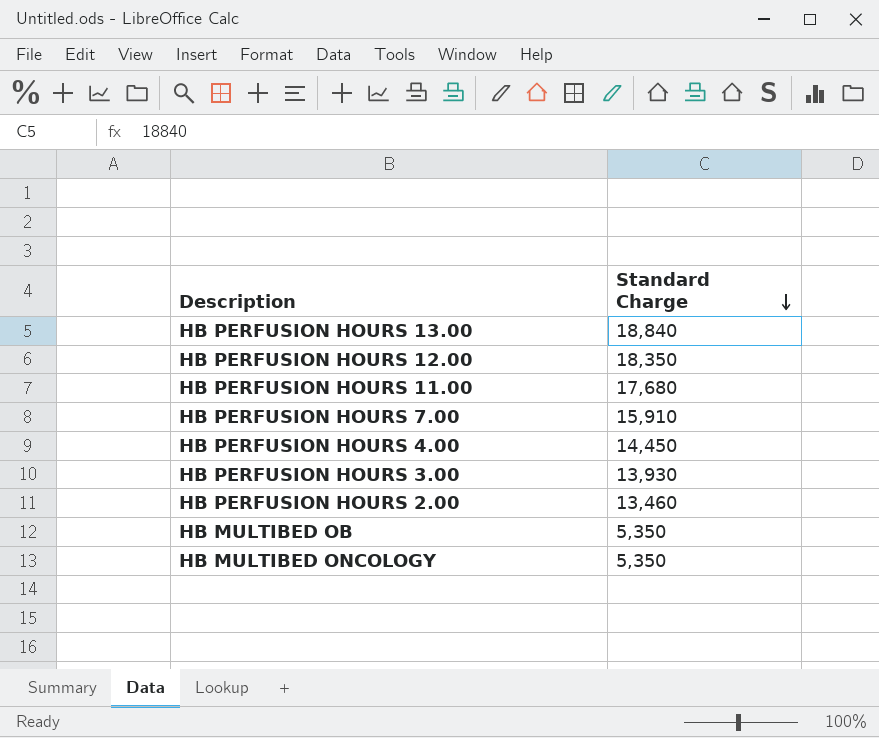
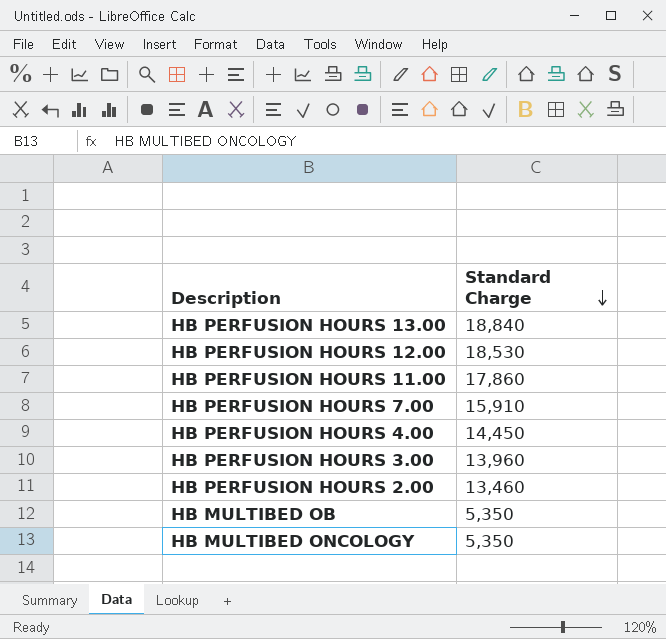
HB PERFUSION HOURS 12.00 | Standard Charge: 18,350 -> 18,530
HB PERFUSION HOURS 11.00 | Standard Charge: 17,680 -> 17,860
HB PERFUSION HOURS 3.00 | Standard Charge: 13,930 -> 13,960

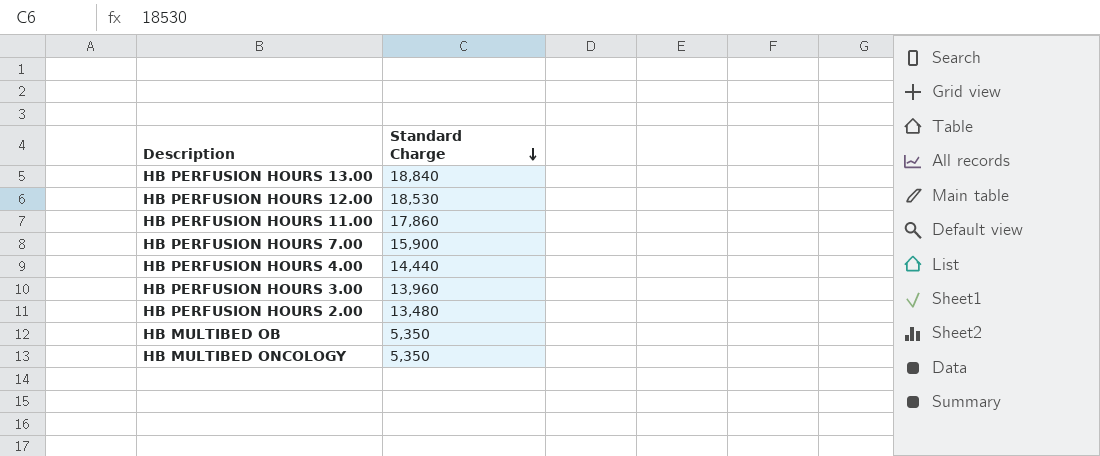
HB PERFUSION HOURS 7.00 | Standard Charge: 15,910 -> 15,900
HB PERFUSION HOURS 4.00 | Standard Charge: 14,450 -> 14,440
HB PERFUSION HOURS 2.00 | Standard Charge: 13,460 -> 13,480

